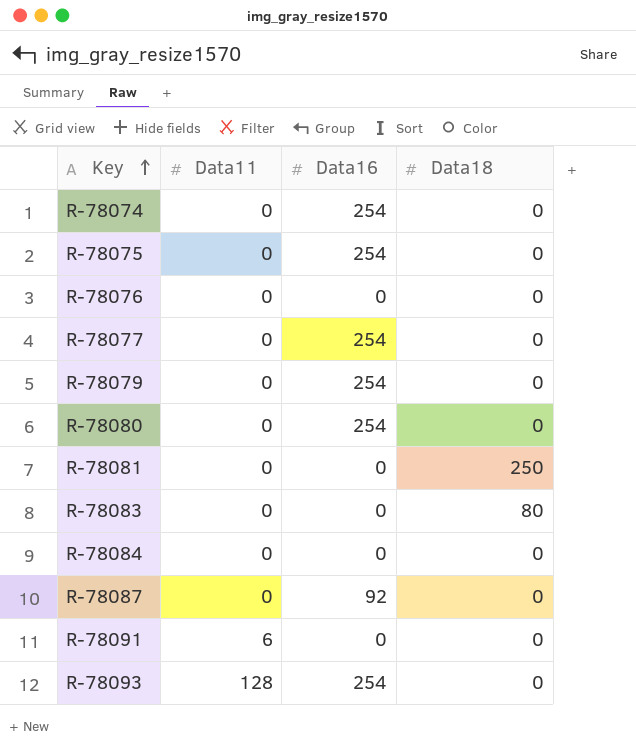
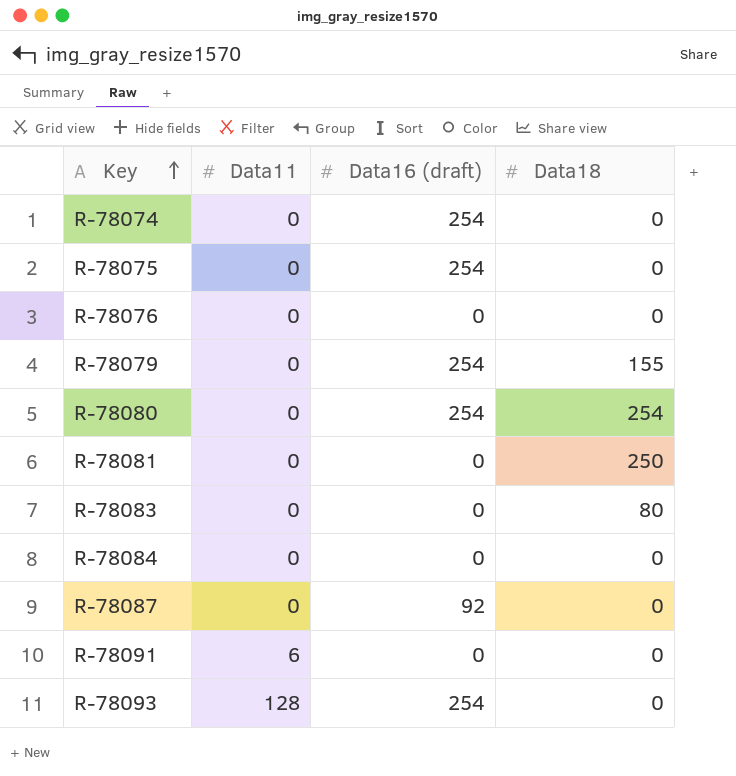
column name: Data16 -> Data16 (draft)
row R-78077: 0 | 254 | 0 -> none
R-78079 | Data18: 0 -> 155
R-78080 | Data18: 0 -> 254

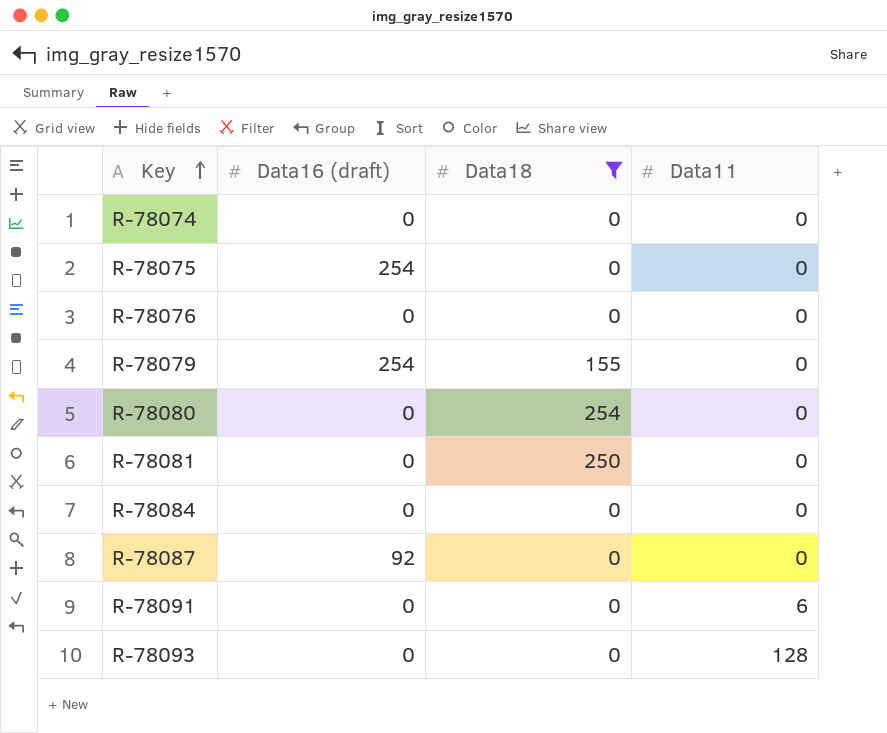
filter: none -> Data18 != 80
column Data11 | position: 2 -> 4
R-78074 | Data16 (draft): 254 -> 0
R-78080 | Data16 (draft): 254 -> 0
R-78093 | Data16 (draft): 254 -> 0

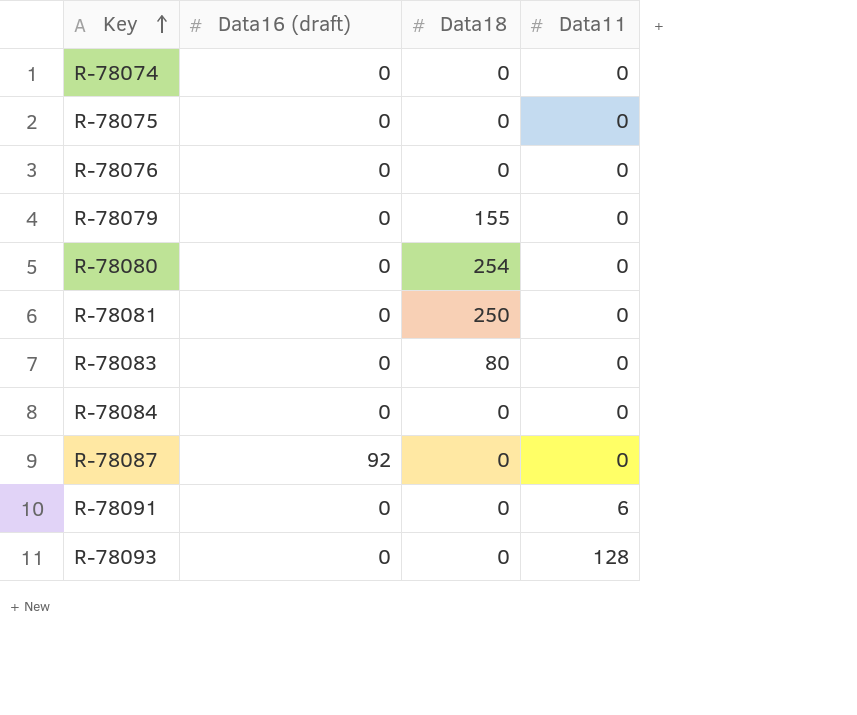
filter: Data18 != 80 -> none
R-78075 | Data16 (draft): 254 -> 0
R-78079 | Data16 (draft): 254 -> 0

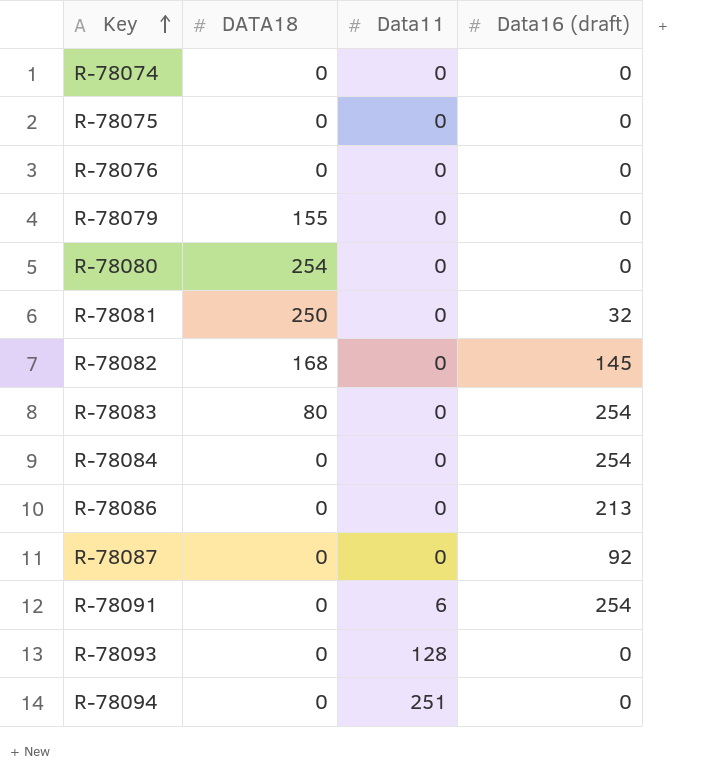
column name: Data18 -> DATA18
column Data16 (draft) | position: 2 -> 4
R-78081 | Data16 (draft): 0 -> 32
row R-78082: none -> 168 | 0 | 145
R-78083 | Data16 (draft): 0 -> 254
R-78084 | Data16 (draft): 0 -> 254
row R-78086: none -> 0 | 0 | 213
R-78091 | Data16 (draft): 0 -> 254
row R-78094: none -> 0 | 251 | 0

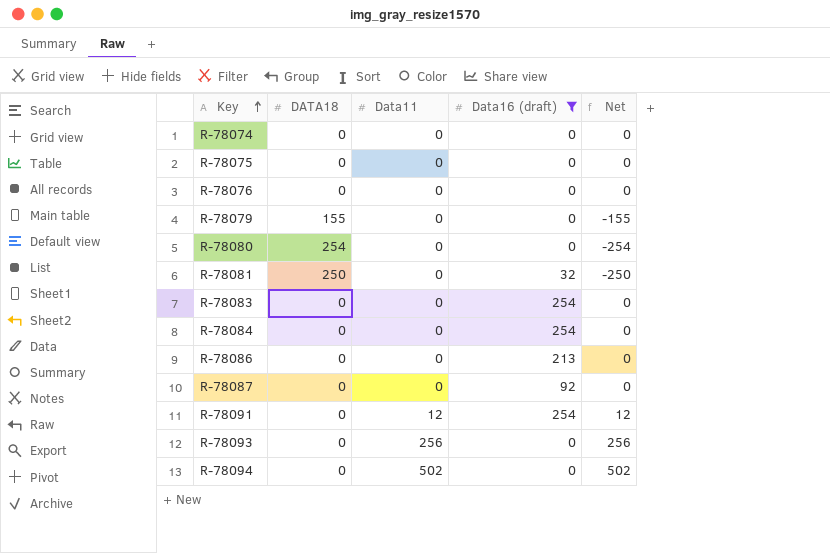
filter: none -> Data16 (draft) != 145
column Net | formula: none -> [Data11] - [DATA18]
R-78083 | DATA18: 80 -> 0
R-78091 | Data11: 6 -> 12
R-78093 | Data11: 128 -> 256
R-78094 | Data11: 251 -> 502

